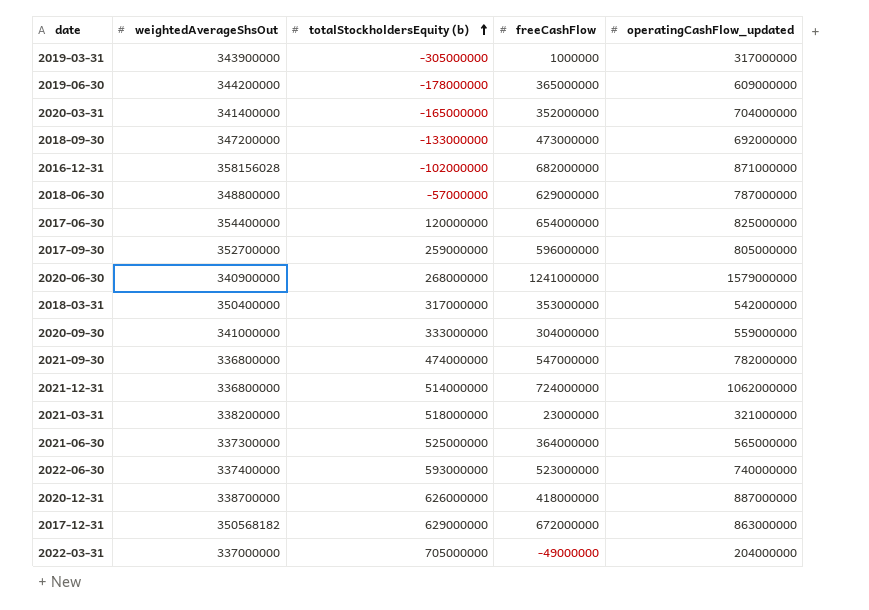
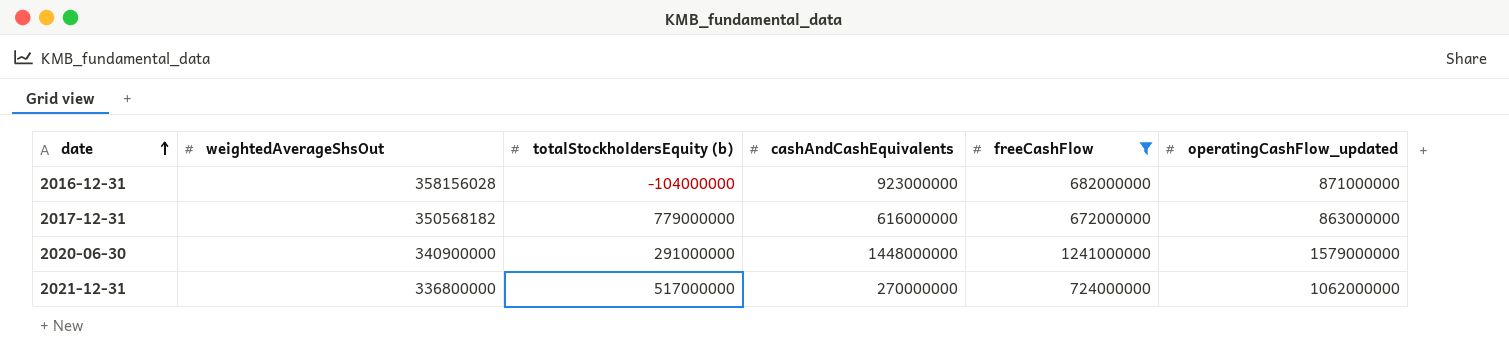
filter: none -> freeCashFlow >= 672000000
row order: totalStockholdersEquity (b) ascending -> date ascending
column cashAndCashEquivalents | position: none -> 4
2016-12-31 | totalStockholdersEquity (b): -102000000 -> -104000000
2017-12-31 | totalStockholdersEquity (b): 629000000 -> 779000000
2020-06-30 | totalStockholdersEquity (b): 268000000 -> 291000000
2021-12-31 | totalStockholdersEquity (b): 514000000 -> 517000000

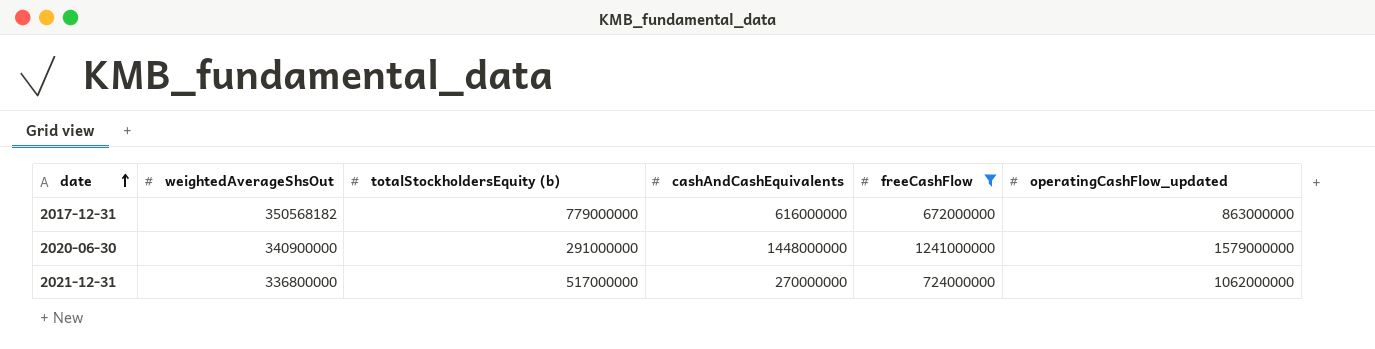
row 2016-12-31: 358156028 | -104000000 | 923000000 | 682000000 | 871000000 -> none

